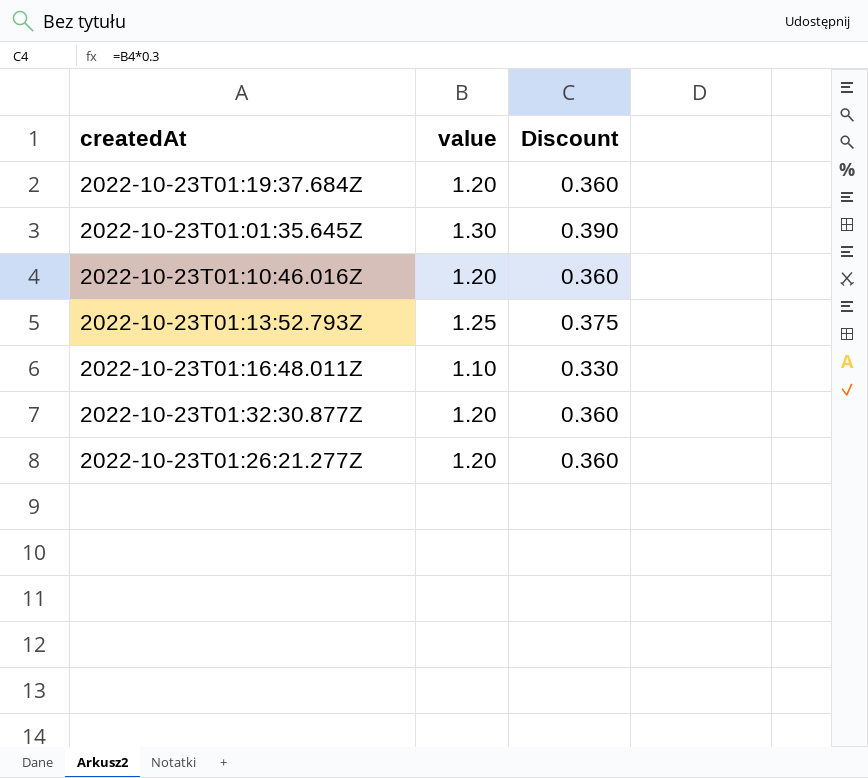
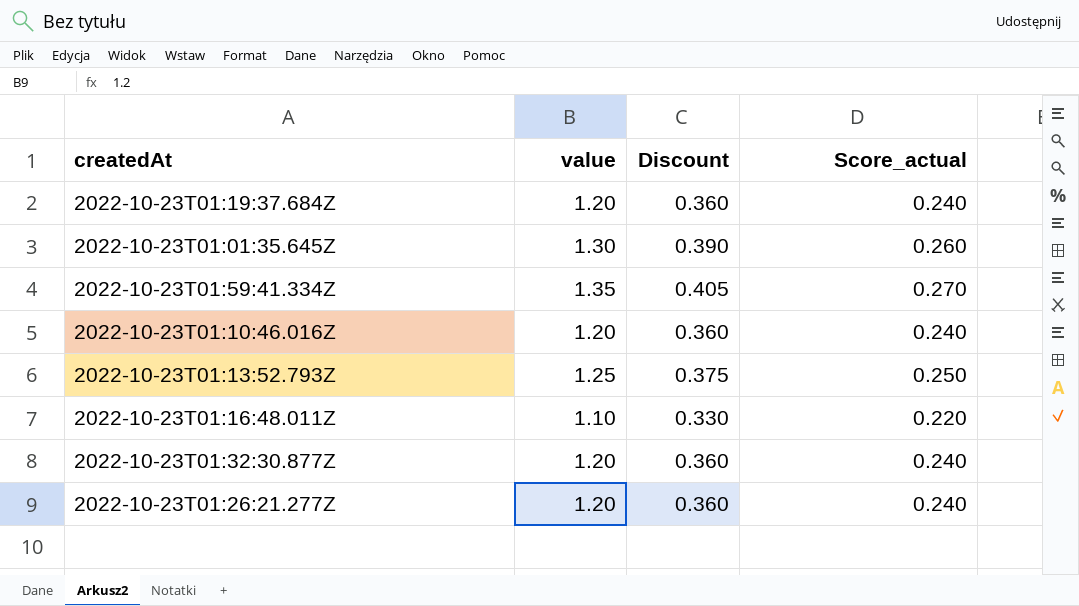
column Score_actual | formula: none -> [value] * 0.2
row 2022-10-23T01:59:41.334Z: none -> 1.35 | 0.405 | 0.270

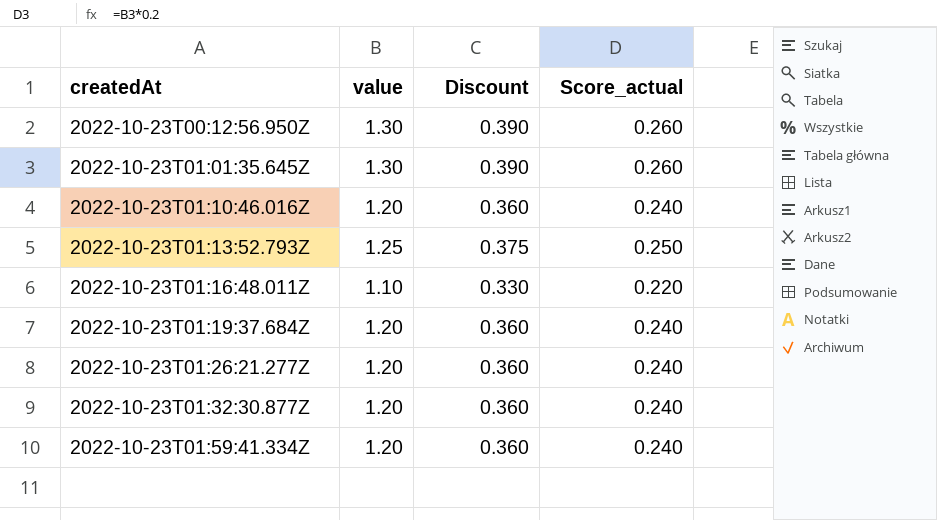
row order: none -> createdAt ascending
row 2022-10-23T00:12:56.950Z: none -> 1.30 | 0.390 | 0.260
2022-10-23T01:59:41.334Z | value: 1.35 -> 1.20
2022-10-23T01:59:41.334Z | Discount: 0.405 -> 0.360
2022-10-23T01:59:41.334Z | Score_actual: 0.270 -> 0.240

